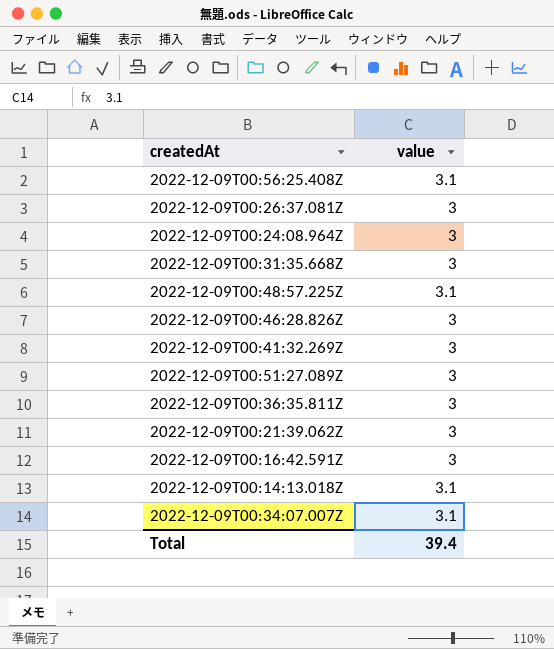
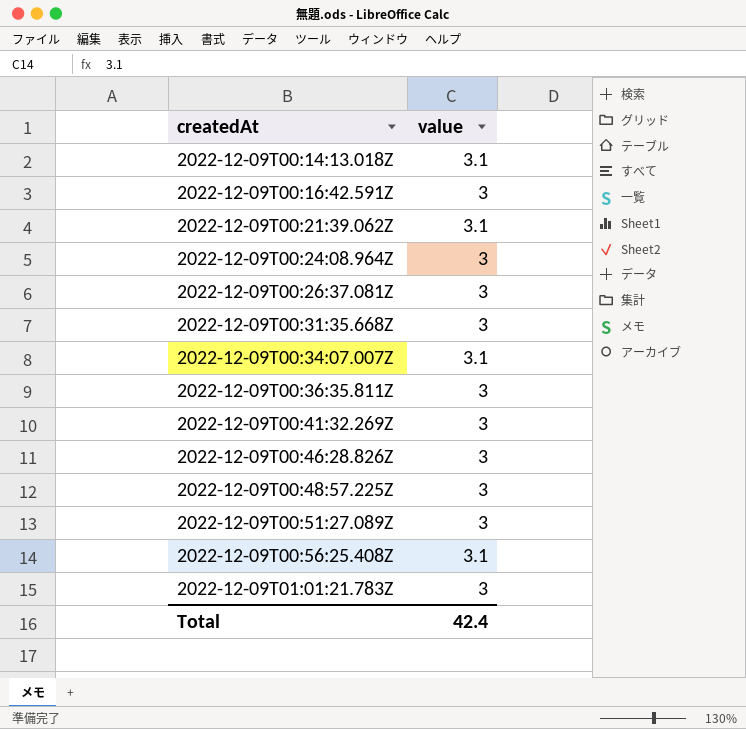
row order: none -> createdAt ascending
2022-12-09T00:21:39.062Z | value: 3 -> 3.1
2022-12-09T00:48:57.225Z | value: 3.1 -> 3
row 2022-12-09T01:01:21.783Z: none -> 3
Total | value: 39.4 -> 42.4

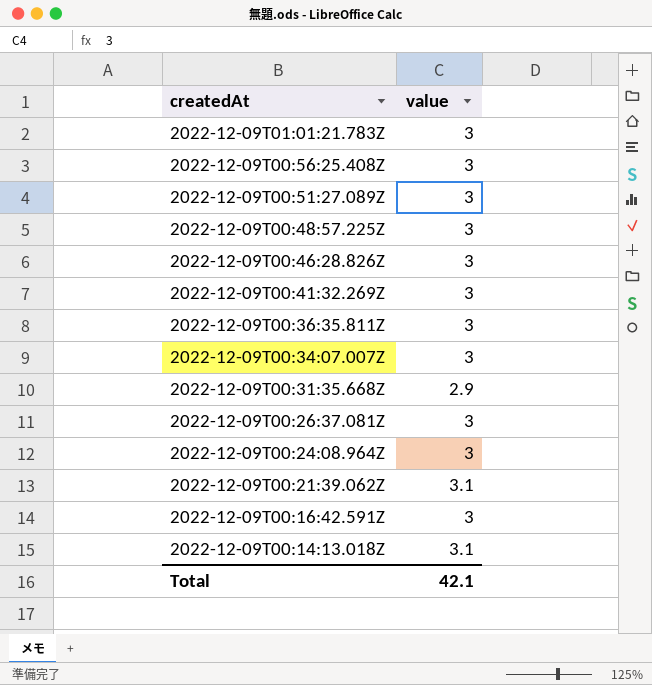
row order: createdAt ascending -> createdAt descending
2022-12-09T00:56:25.408Z | value: 3.1 -> 3
2022-12-09T00:34:07.007Z | value: 3.1 -> 3
2022-12-09T00:31:35.668Z | value: 3 -> 2.9
Total | value: 42.4 -> 42.1

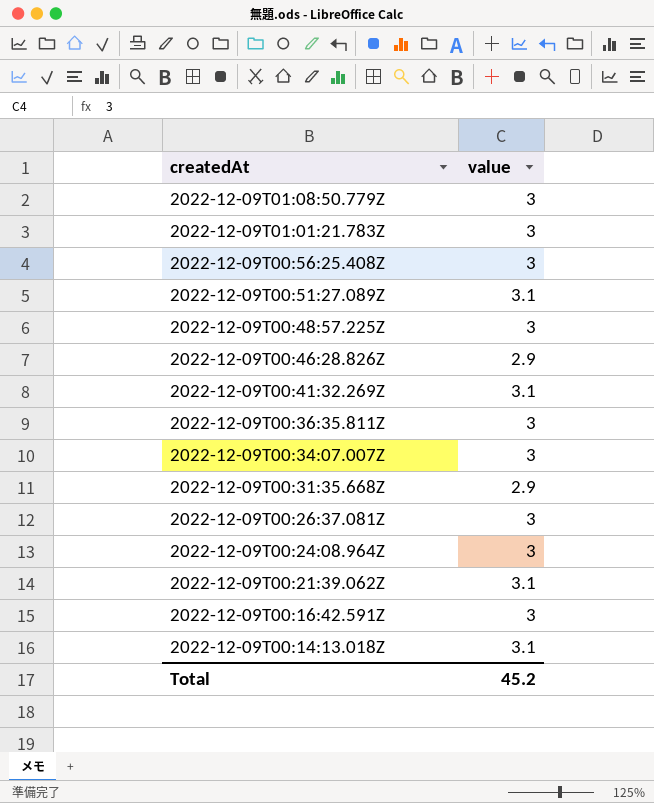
row 2022-12-09T01:08:50.779Z: none -> 3
2022-12-09T00:51:27.089Z | value: 3 -> 3.1
2022-12-09T00:46:28.826Z | value: 3 -> 2.9
2022-12-09T00:41:32.269Z | value: 3 -> 3.1
Total | value: 42.1 -> 45.2

